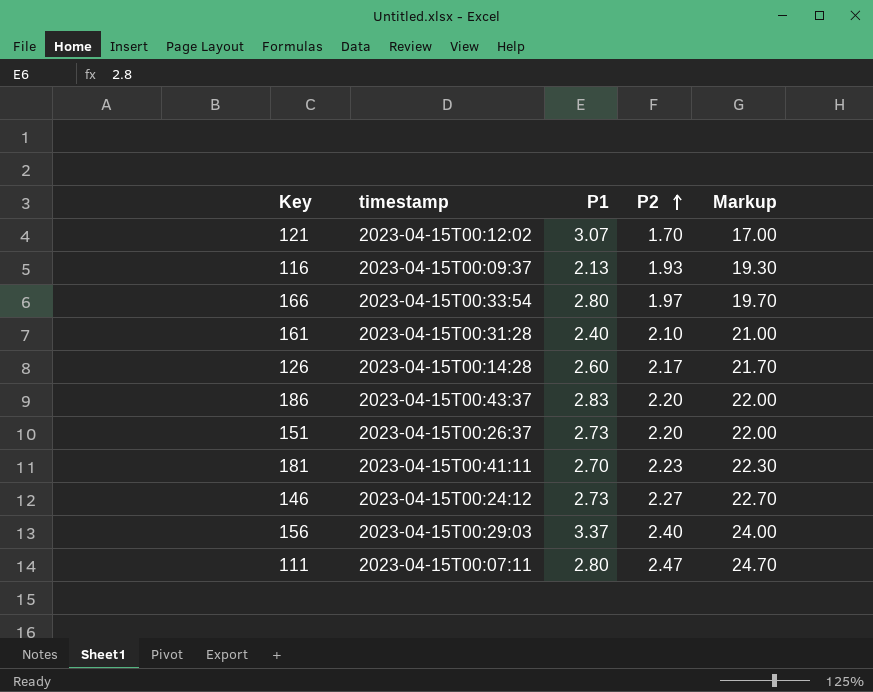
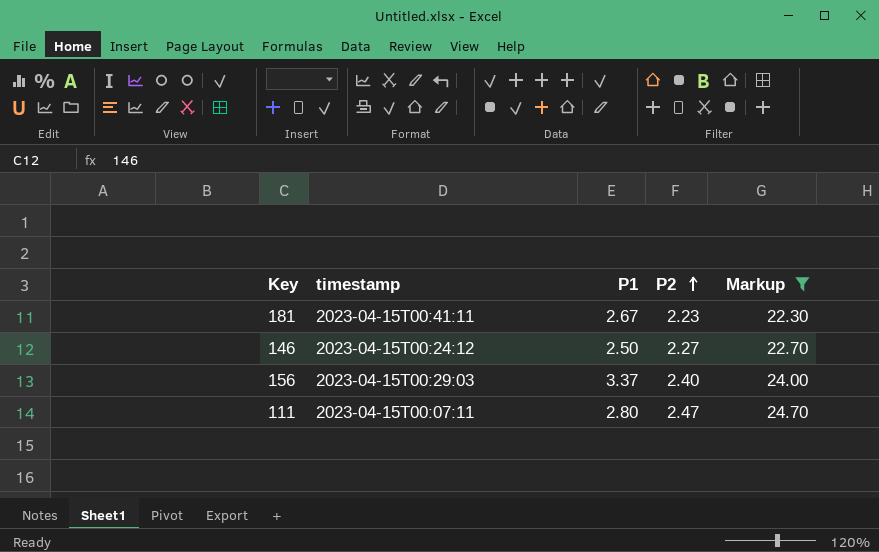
filter: none -> Markup >= 22.30
181 | P1: 2.70 -> 2.67
146 | P1: 2.73 -> 2.50

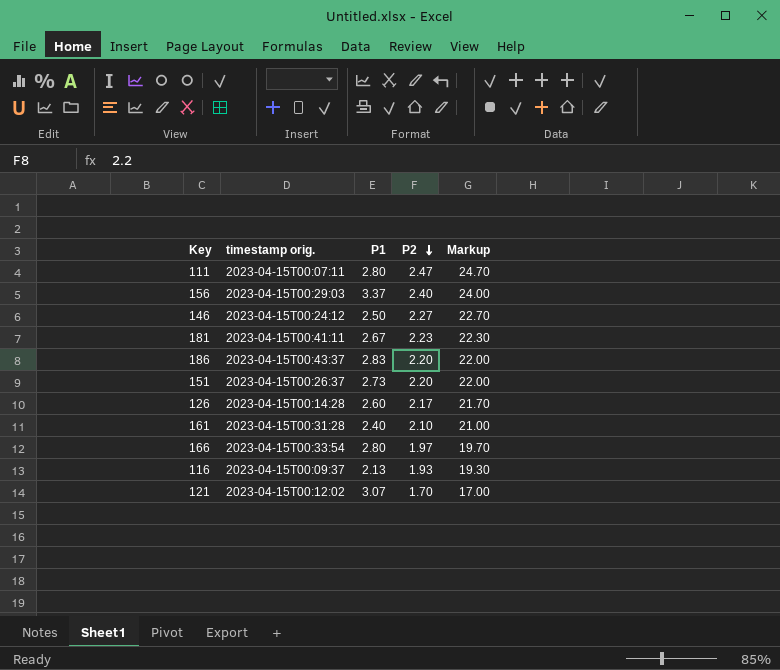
filter: Markup >= 22.30 -> none
row order: P2 ascending -> P2 descending
column name: timestamp -> timestamp orig.

